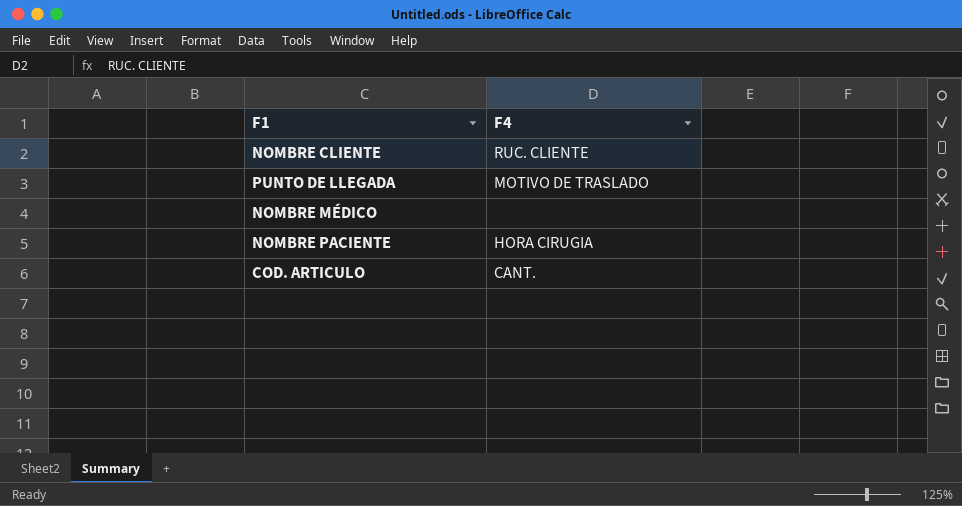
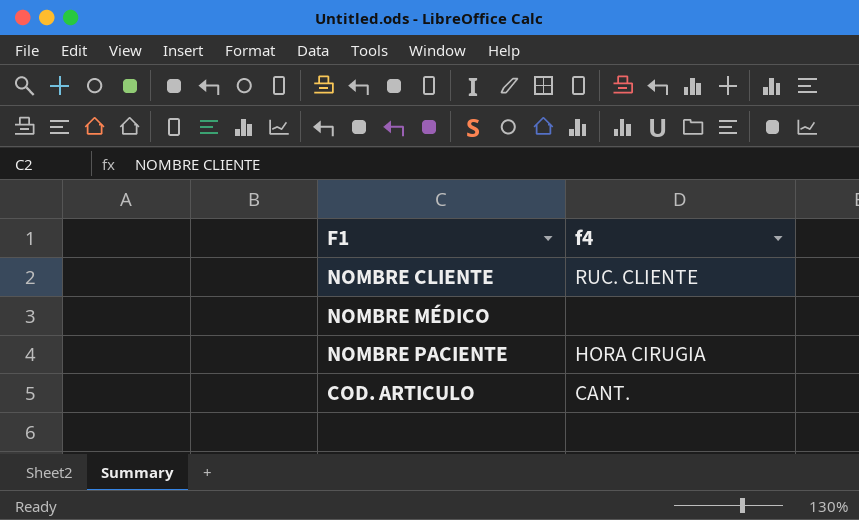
column name: F4 -> f4
row PUNTO DE LLEGADA: MOTIVO DE TRASLADO -> none

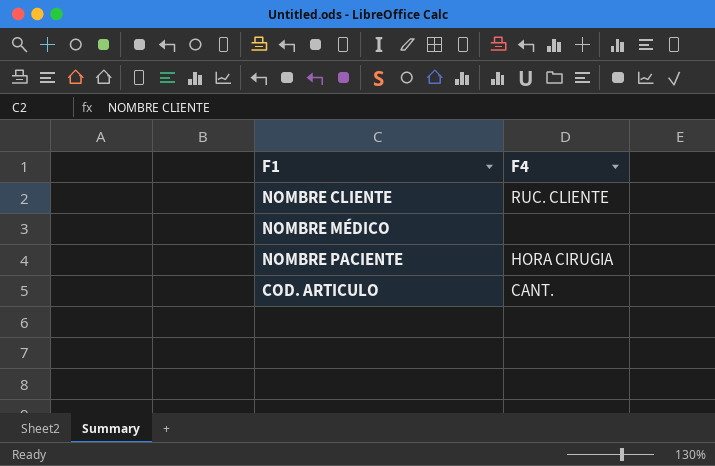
column name: f4 -> F4

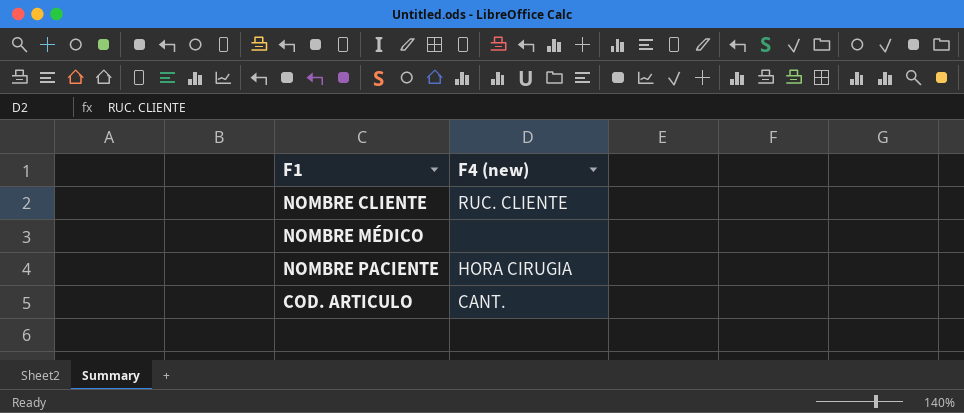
column name: F4 -> F4 (new)

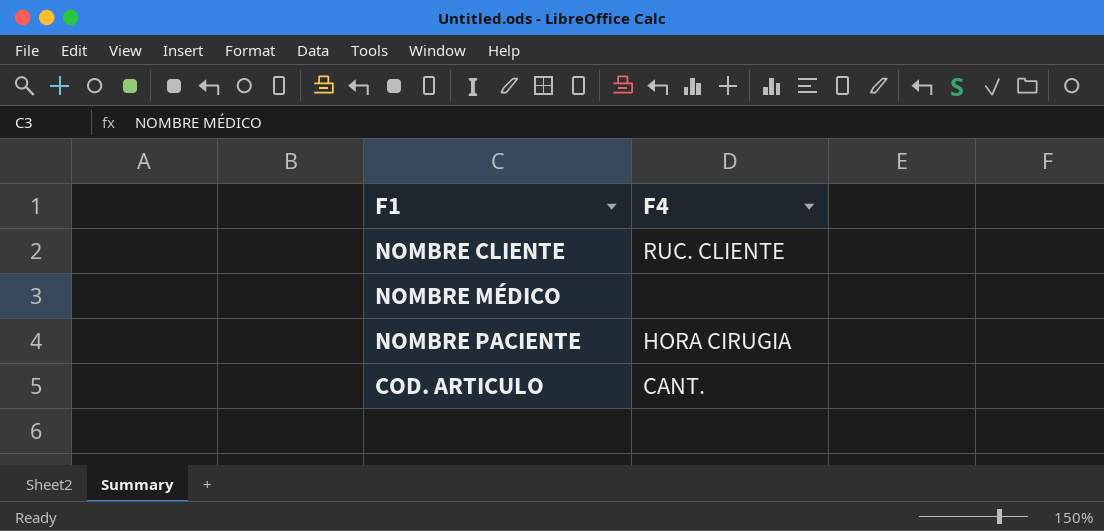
column name: F4 (new) -> F4

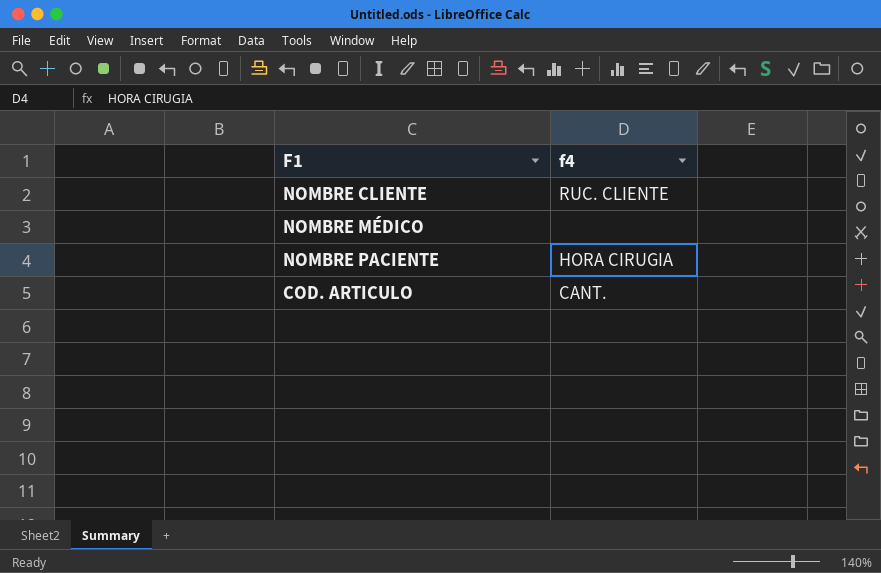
column name: F4 -> f4

